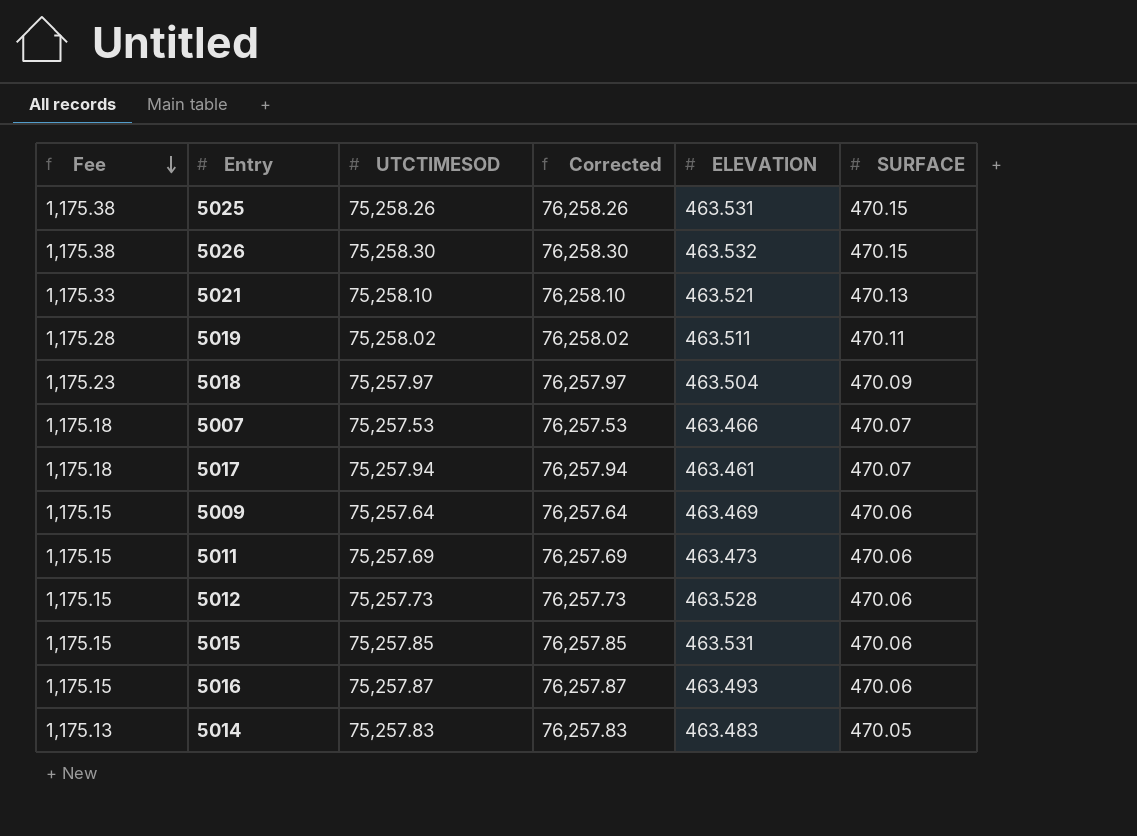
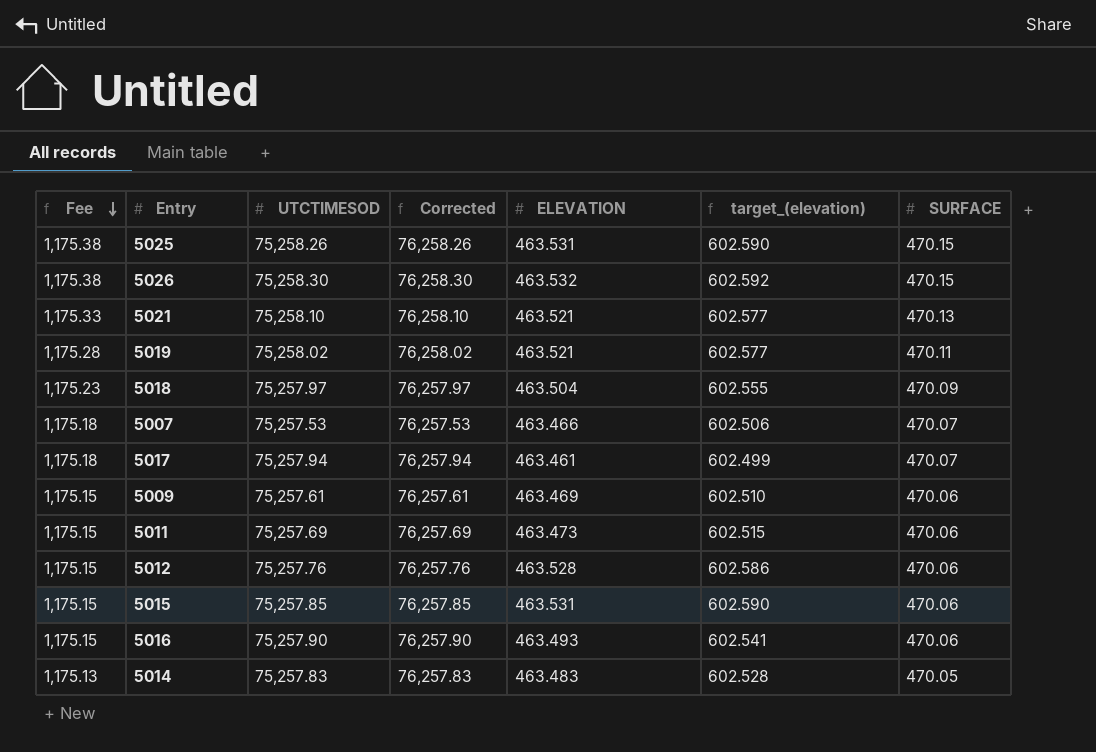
column target_(elevation) | formula: none -> [ELEVATION] * 1.3
5019 | ELEVATION: 463.511 -> 463.521
5009 | UTCTIMESOD: 75,257.64 -> 75,257.61
5009 | Corrected: 76,257.64 -> 76,257.61
5012 | UTCTIMESOD: 75,257.73 -> 75,257.76
5012 | Corrected: 76,257.73 -> 76,257.76
5016 | UTCTIMESOD: 75,257.87 -> 75,257.90
5016 | Corrected: 76,257.87 -> 76,257.90

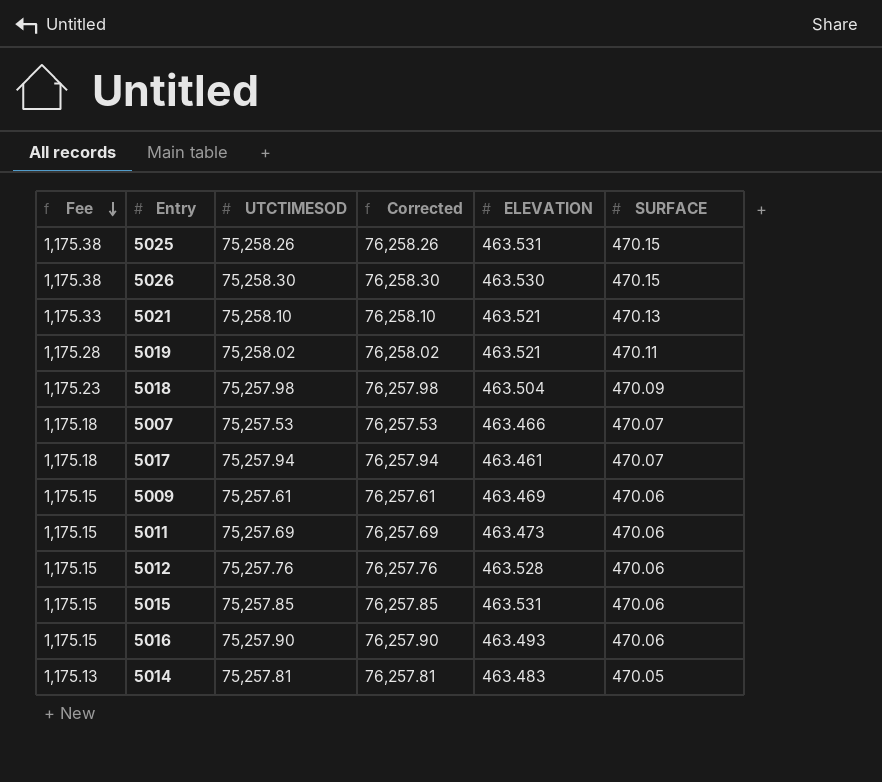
column target_(elevation) | formula: [ELEVATION] * 1.3 -> none
5026 | ELEVATION: 463.532 -> 463.530
5018 | UTCTIMESOD: 75,257.97 -> 75,257.98
5018 | Corrected: 76,257.97 -> 76,257.98
5014 | UTCTIMESOD: 75,257.83 -> 75,257.81
5014 | Corrected: 76,257.83 -> 76,257.81

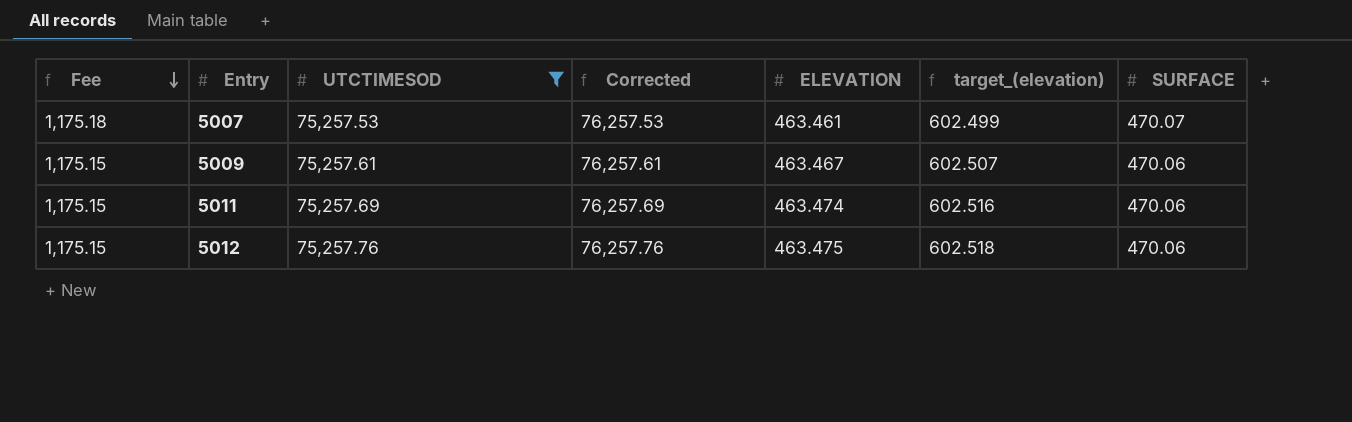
filter: none -> UTCTIMESOD <= 75,257.76
column target_(elevation) | formula: none -> [ELEVATION] * 1.3
5007 | ELEVATION: 463.466 -> 463.461
5009 | ELEVATION: 463.469 -> 463.467
5011 | ELEVATION: 463.473 -> 463.474
5012 | ELEVATION: 463.528 -> 463.475

